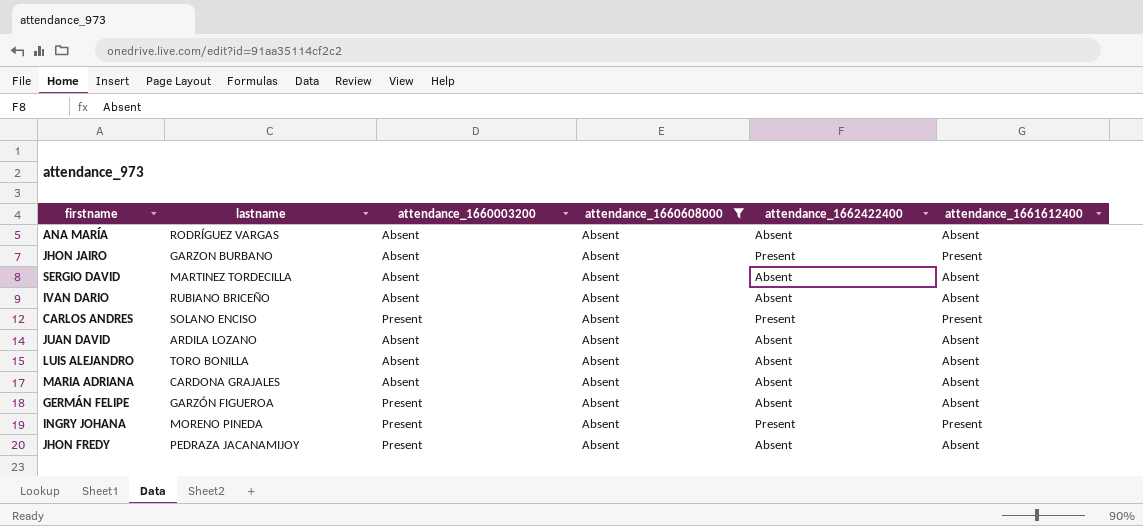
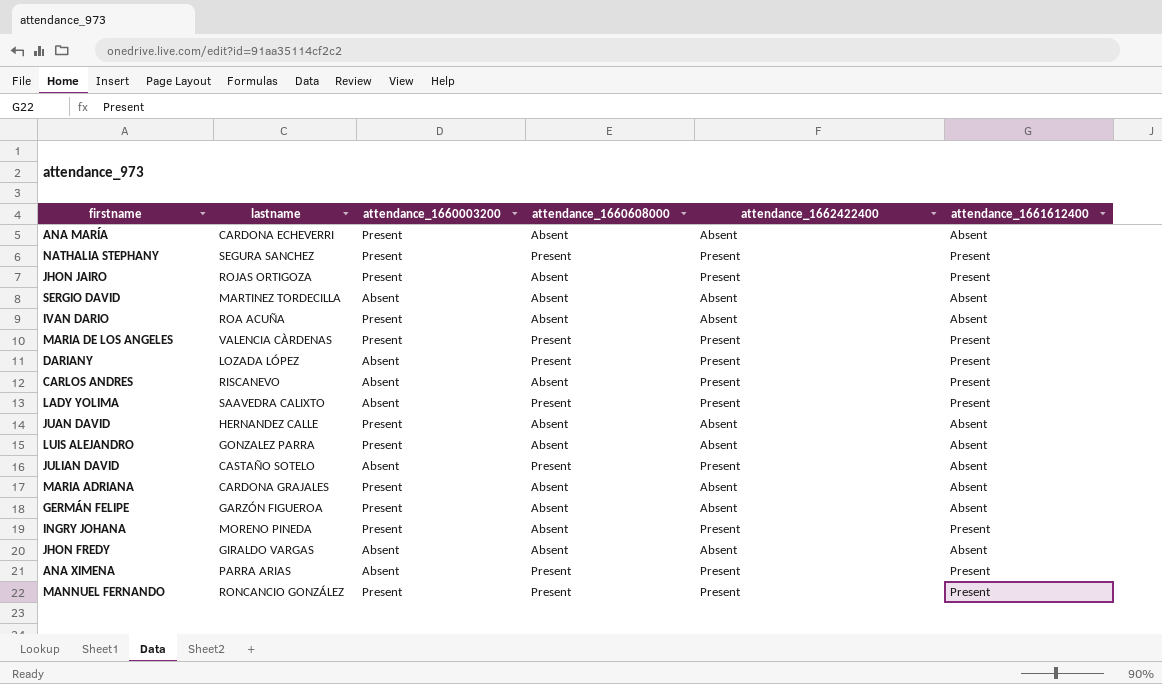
filter: attendance_1660608000 = Absent -> none
ANA MARÍA | lastname: RODRÍGUEZ VARGAS -> CARDONA ECHEVERRI
ANA MARÍA | attendance_1660003200: Absent -> Present
JHON JAIRO | lastname: GARZON BURBANO -> ROJAS ORTIGOZA
JHON JAIRO | attendance_1660003200: Absent -> Present
IVAN DARIO | lastname: RUBIANO BRICEÑO -> ROA ACUÑA
IVAN DARIO | attendance_1660003200: Absent -> Present
CARLOS ANDRES | lastname: SOLANO ENCISO -> RISCANEVO
CARLOS ANDRES | attendance_1660003200: Present -> Absent
JUAN DAVID | lastname: ARDILA LOZANO -> HERNANDEZ CALLE
JUAN DAVID | attendance_1660003200: Absent -> Present
LUIS ALEJANDRO | lastname: TORO BONILLA -> GONZALEZ PARRA
LUIS ALEJANDRO | attendance_1660003200: Absent -> Present
MARIA ADRIANA | attendance_1660003200: Absent -> Present
JHON FREDY | lastname: PEDRAZA JACANAMIJOY -> GIRALDO VARGAS
JHON FREDY | attendance_1660003200: Present -> Absent

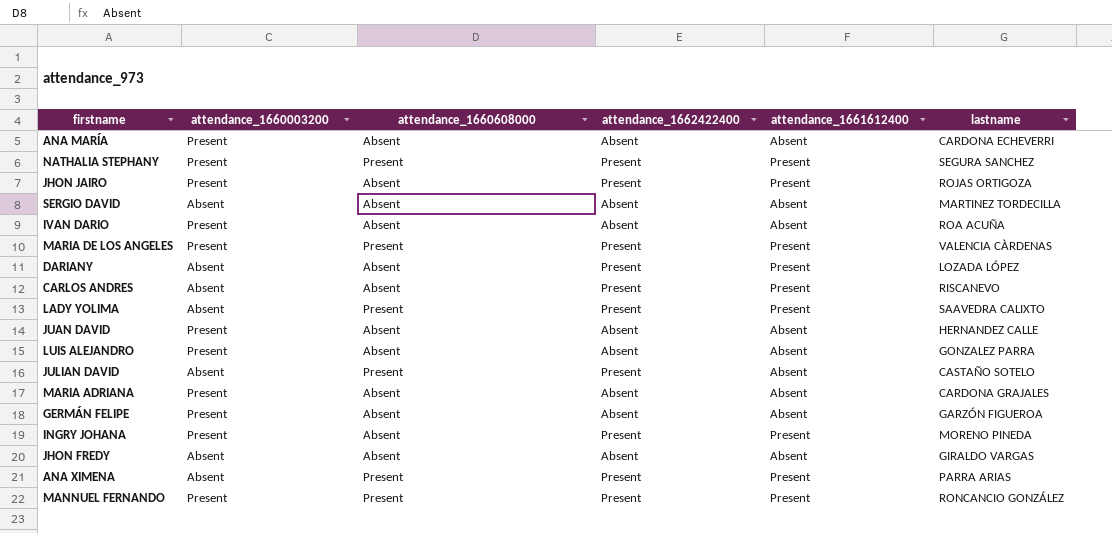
column lastname | position: 2 -> 6
DARIANY | attendance_1660608000: Present -> Absent

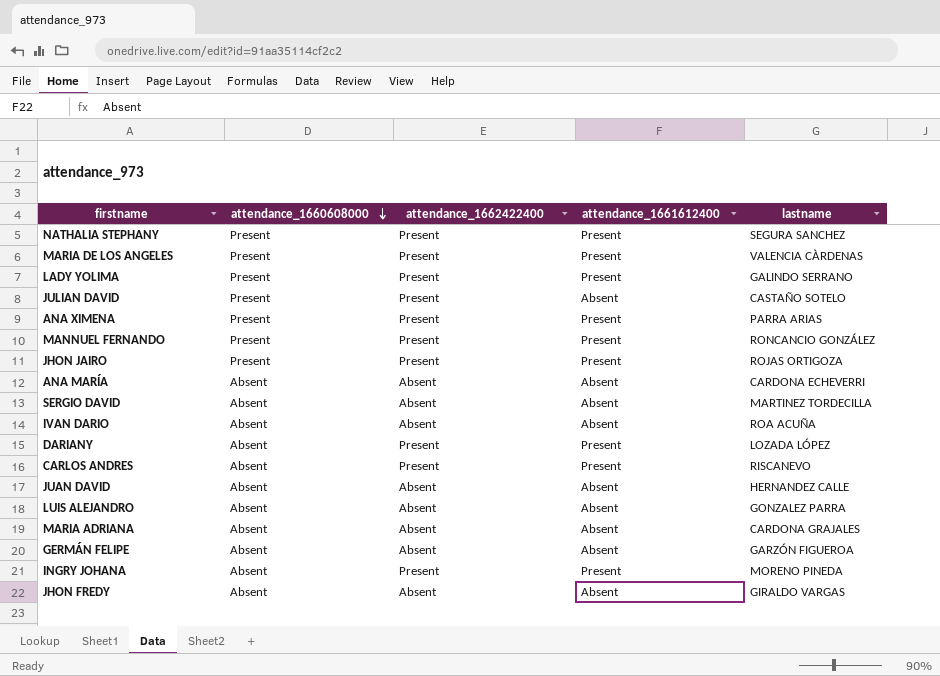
row order: none -> attendance_1660608000 descending
column attendance_1660003200 | position: 2 -> none
LADY YOLIMA | lastname: SAAVEDRA CALIXTO -> GALINDO SERRANO
JHON JAIRO | attendance_1660608000: Absent -> Present

